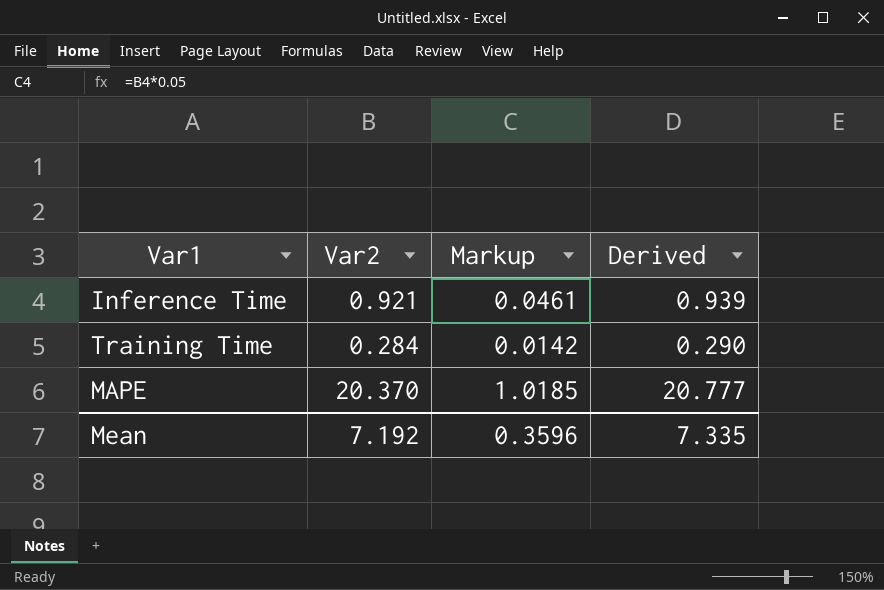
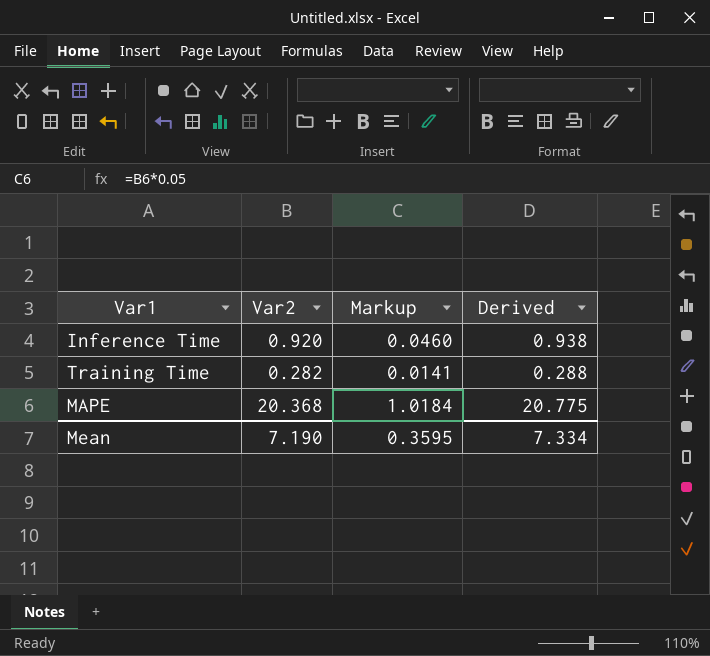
Inference Time | Var2: 0.921 -> 0.920
Inference Time | Markup: 0.0461 -> 0.0460
Inference Time | Derived: 0.939 -> 0.938
Training Time | Var2: 0.284 -> 0.282
Training Time | Markup: 0.0142 -> 0.0141
Training Time | Derived: 0.290 -> 0.288
MAPE | Var2: 20.370 -> 20.368
MAPE | Markup: 1.0185 -> 1.0184
MAPE | Derived: 20.777 -> 20.775
Mean | Var2: 7.192 -> 7.190
Mean | Markup: 0.3596 -> 0.3595
Mean | Derived: 7.335 -> 7.334

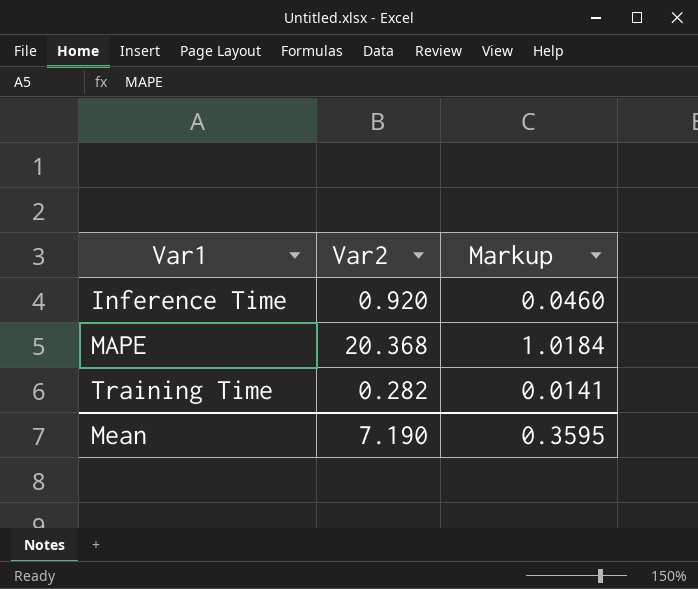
row order: none -> Var1 ascending
column Derived | formula: [Var2] * 1.02 -> none

